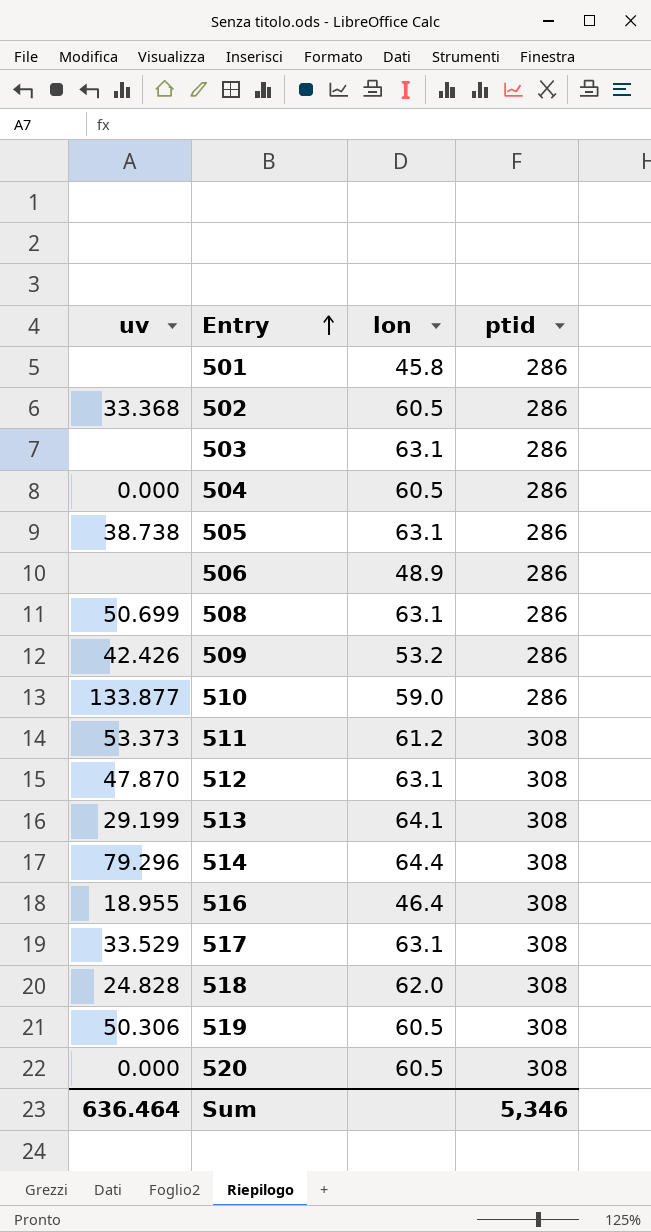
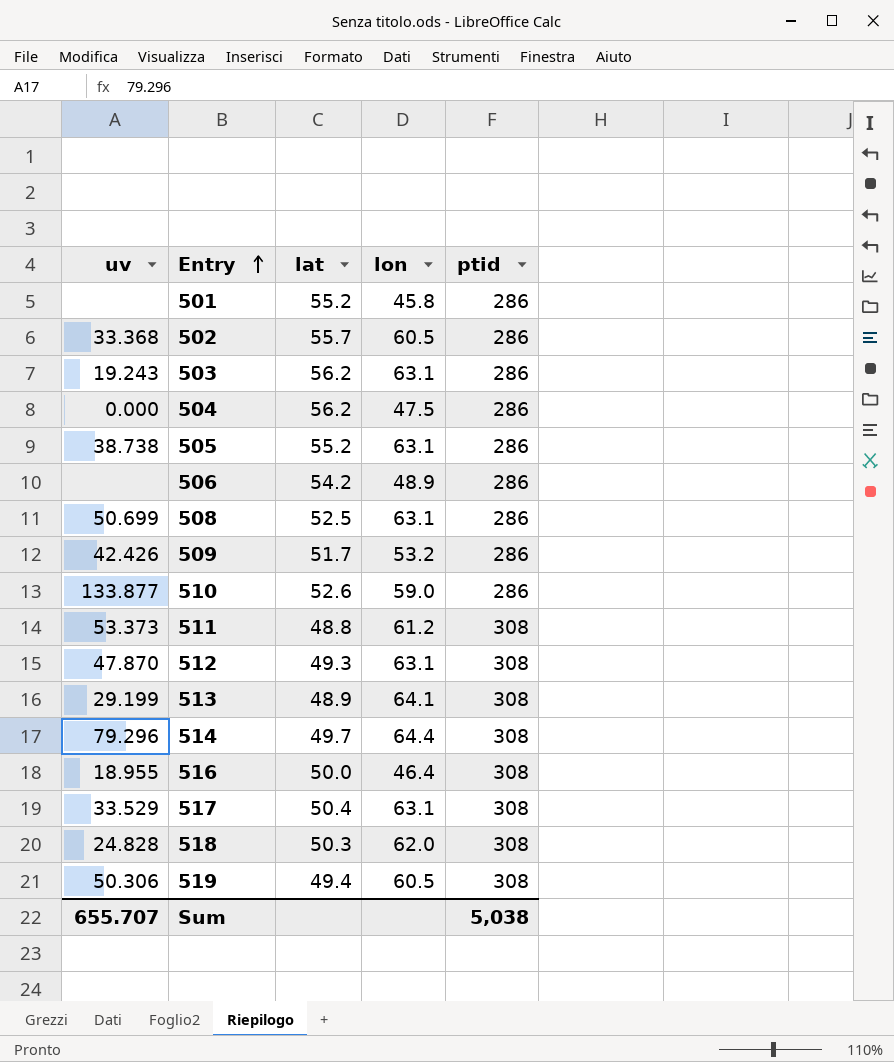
column lat | position: none -> 3
row 520: 0.000 | 60.5 | 308 -> none
503 | uv: none -> 19.243
504 | lon: 60.5 -> 47.5
Sum | uv: 636.464 -> 655.707
Sum | ptid: 5,346 -> 5,038

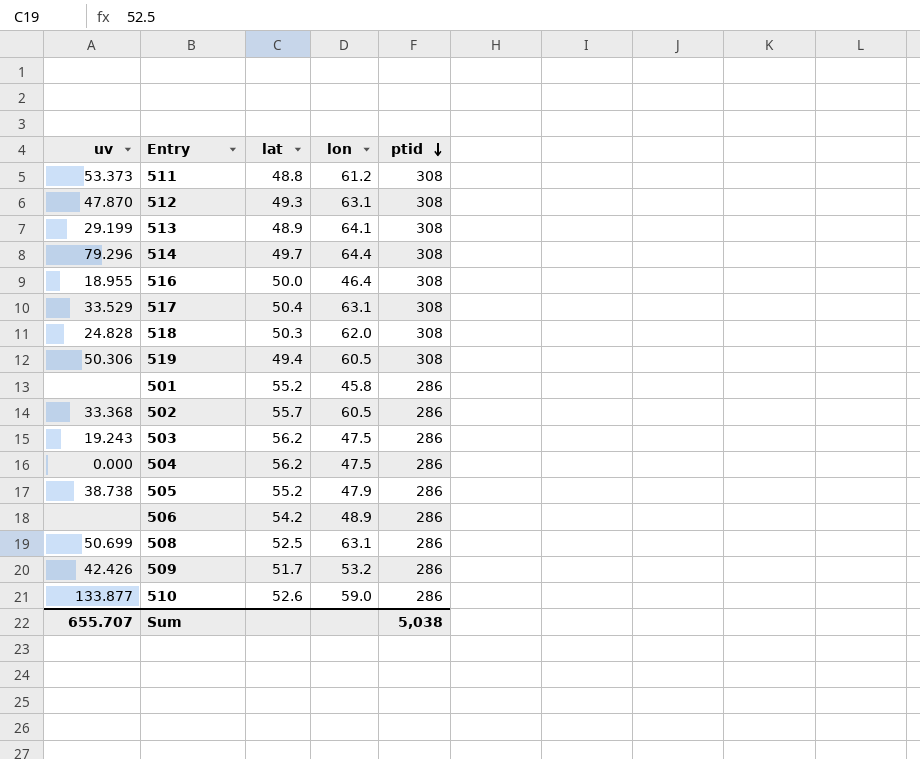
row order: Entry ascending -> ptid descending
503 | lon: 63.1 -> 47.5
505 | lon: 63.1 -> 47.9

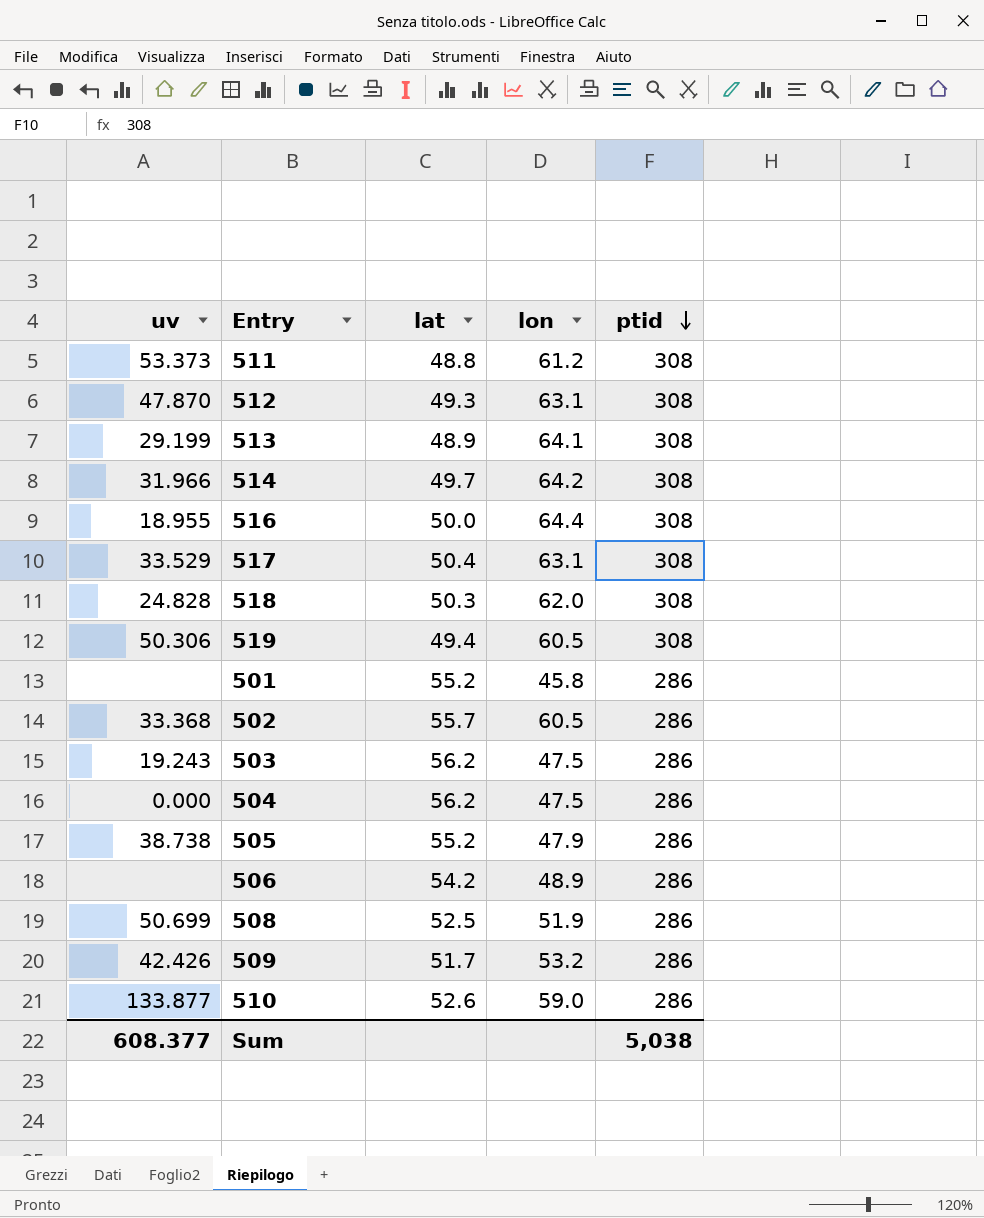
514 | uv: 79.296 -> 31.966
514 | lon: 64.4 -> 64.2
516 | lon: 46.4 -> 64.4
508 | lon: 63.1 -> 51.9
Sum | uv: 655.707 -> 608.377

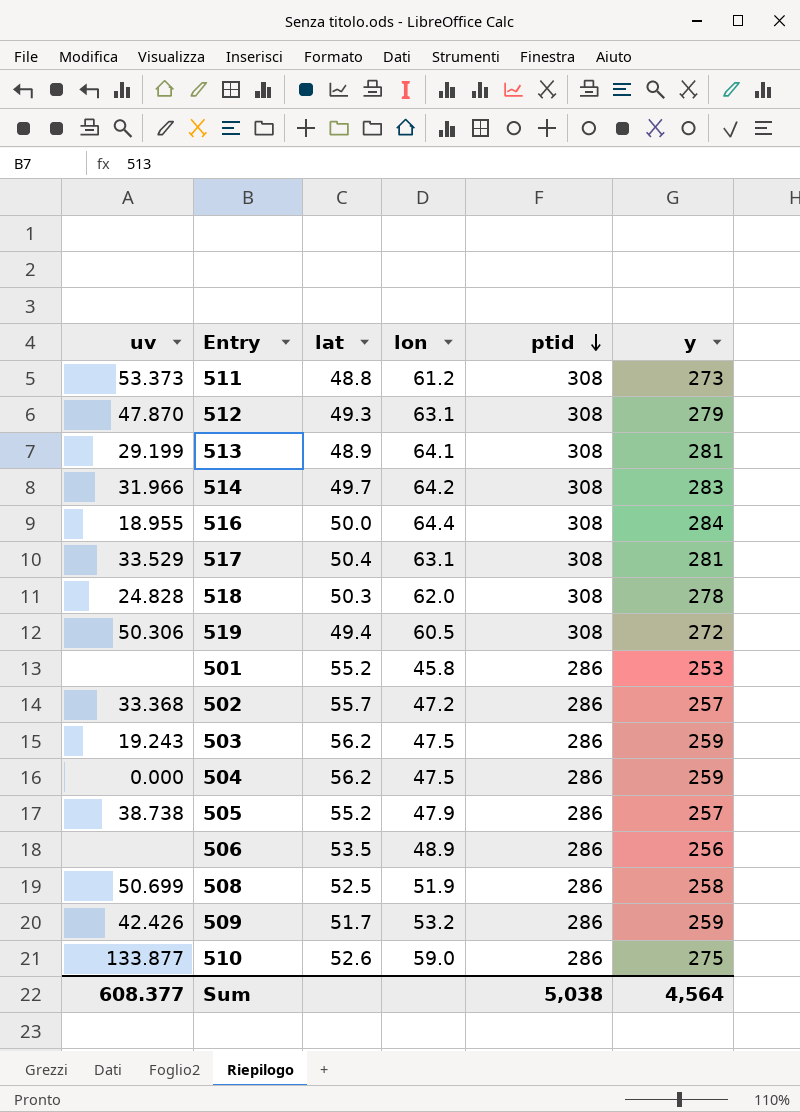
column y | position: none -> 6
502 | lon: 60.5 -> 47.2
506 | lat: 54.2 -> 53.5

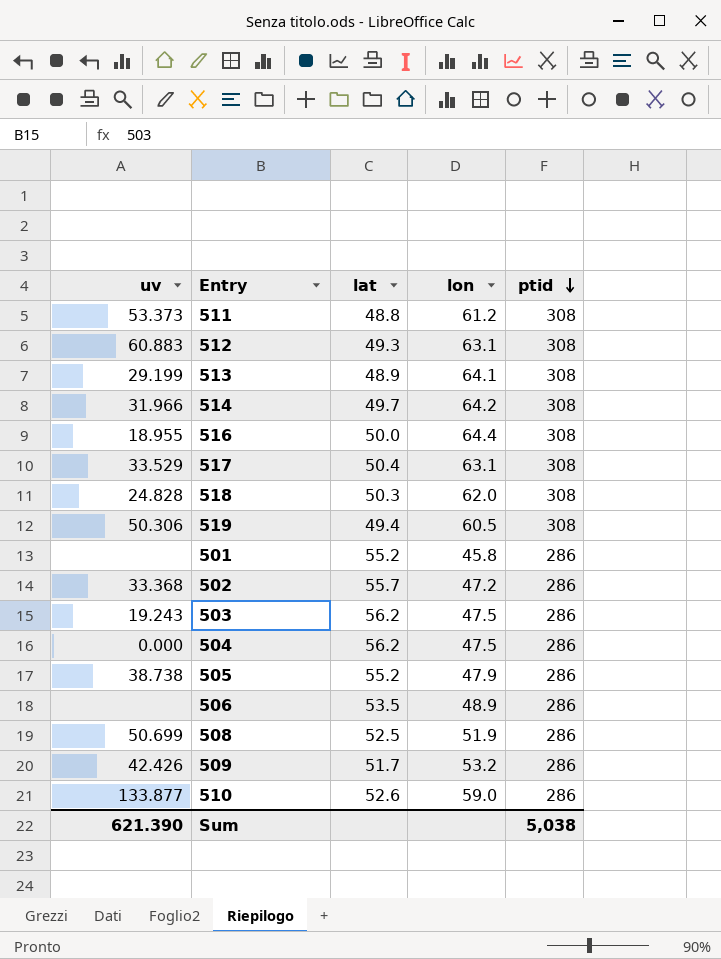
column y | position: 6 -> none
512 | uv: 47.870 -> 60.883
Sum | uv: 608.377 -> 621.390

